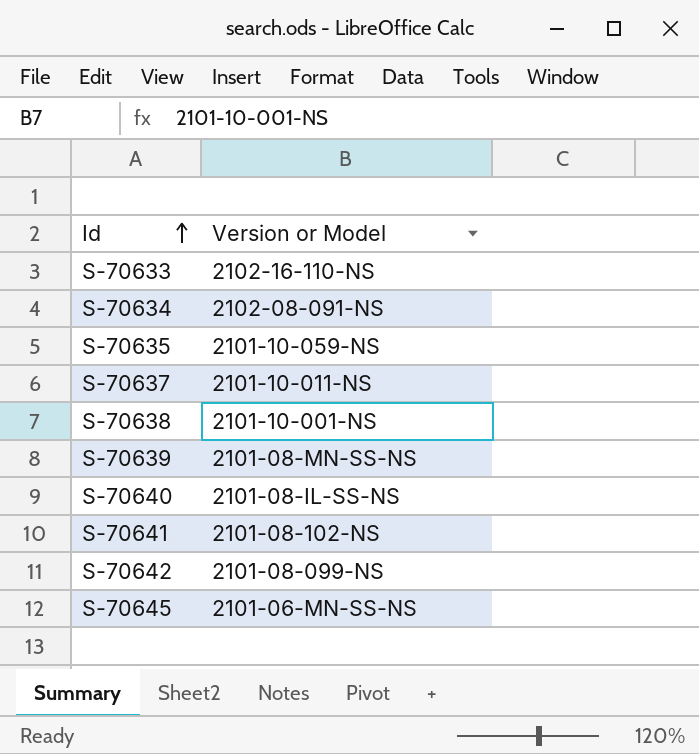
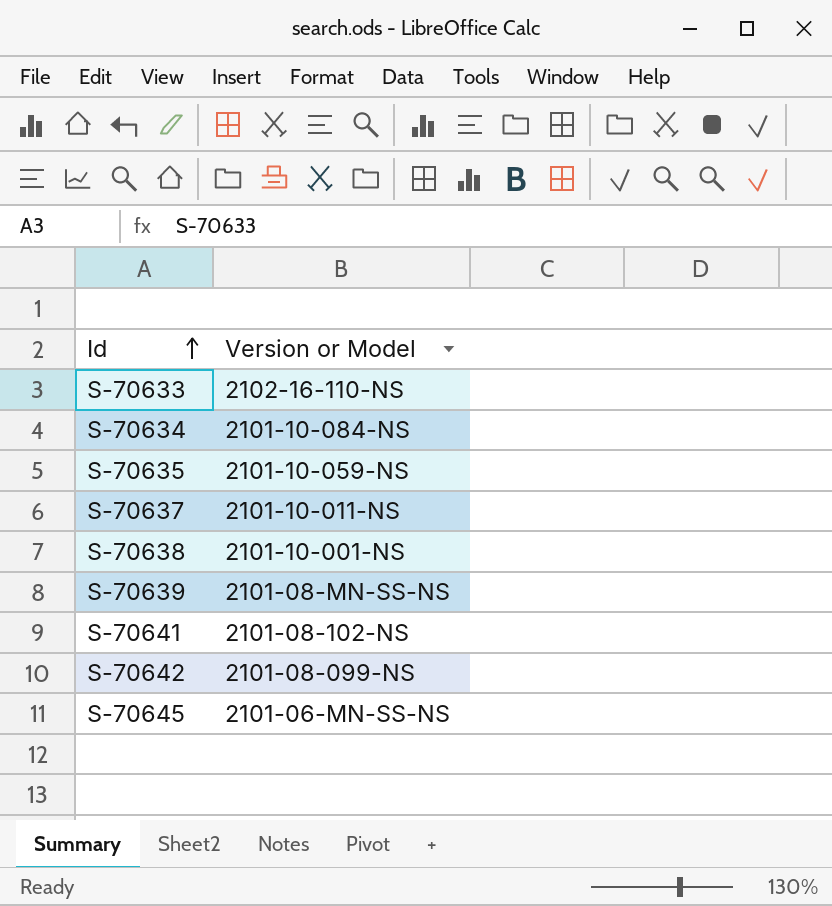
row S-70640: 2101-08-IL-SS-NS -> none
S-70634 | Version or Model: 2102-08-091-NS -> 2101-10-084-NS

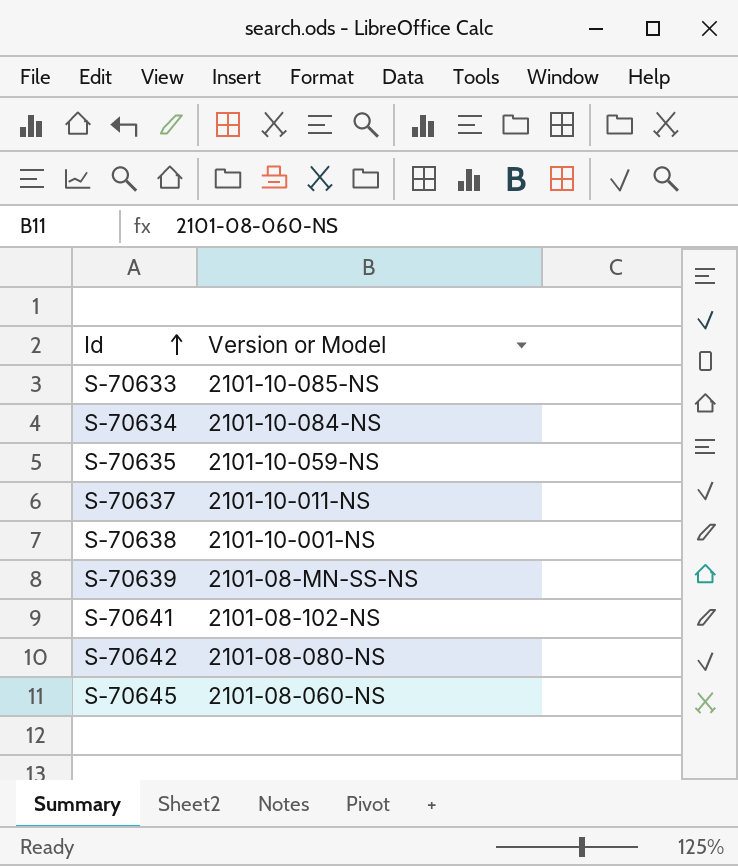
S-70633 | Version or Model: 2102-16-110-NS -> 2101-10-085-NS
S-70642 | Version or Model: 2101-08-099-NS -> 2101-08-080-NS
S-70645 | Version or Model: 2101-06-MN-SS-NS -> 2101-08-060-NS

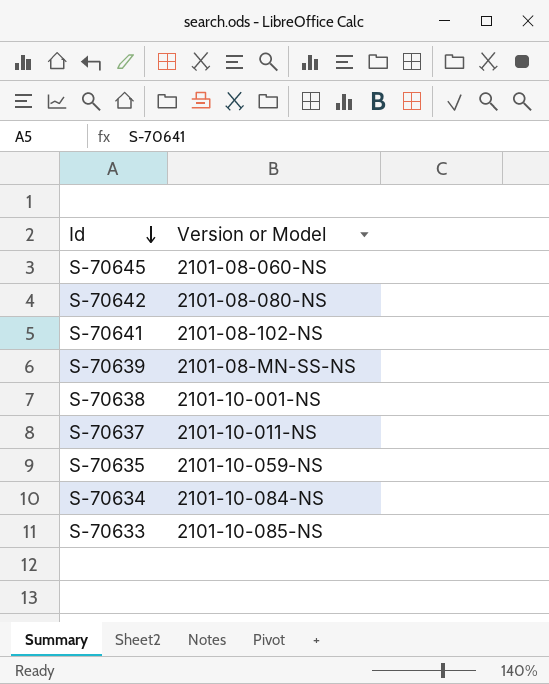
row order: Id ascending -> Id descending

